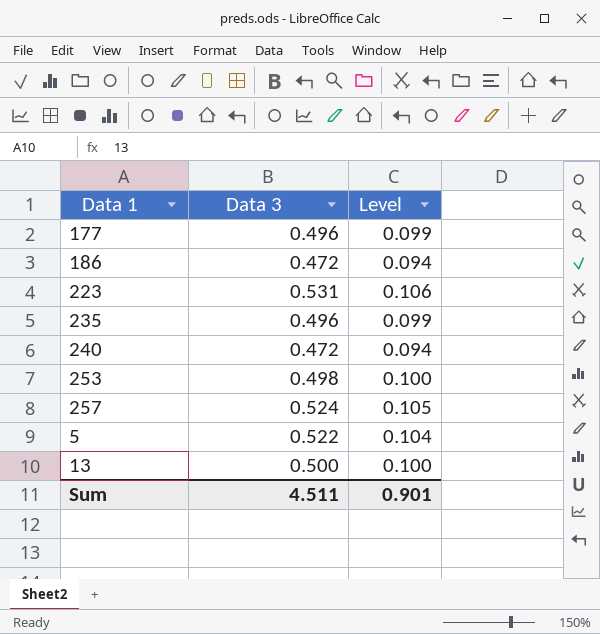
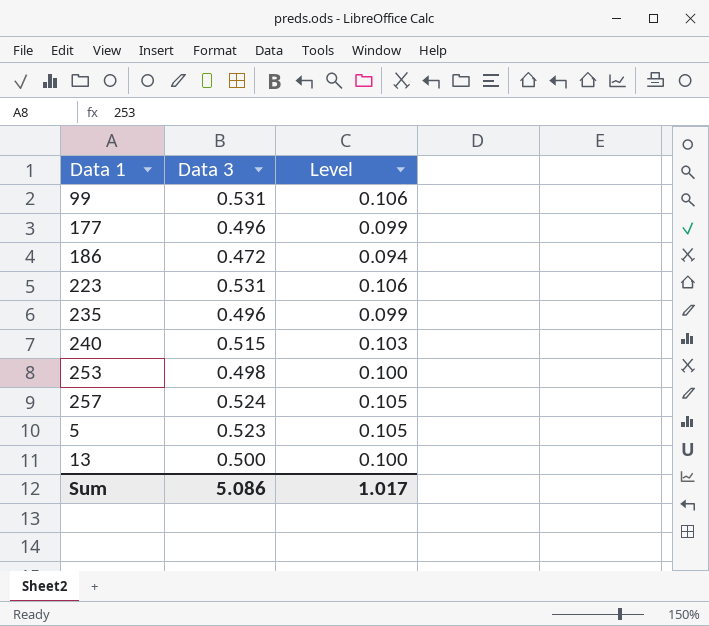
row 99: none -> 0.531 | 0.106
240 | Data 3: 0.472 -> 0.515
240 | Level: 0.094 -> 0.103
5 | Data 3: 0.522 -> 0.523
5 | Level: 0.104 -> 0.105
Sum | Data 3: 4.511 -> 5.086
Sum | Level: 0.901 -> 1.017

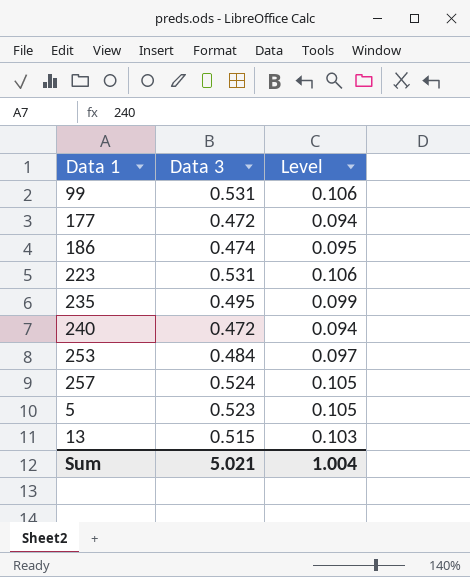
177 | Data 3: 0.496 -> 0.472
177 | Level: 0.099 -> 0.094
186 | Data 3: 0.472 -> 0.474
186 | Level: 0.094 -> 0.095
235 | Data 3: 0.496 -> 0.495
240 | Data 3: 0.515 -> 0.472
240 | Level: 0.103 -> 0.094
253 | Data 3: 0.498 -> 0.484
253 | Level: 0.100 -> 0.097
13 | Data 3: 0.500 -> 0.515
13 | Level: 0.100 -> 0.103
Sum | Data 3: 5.086 -> 5.021
Sum | Level: 1.017 -> 1.004

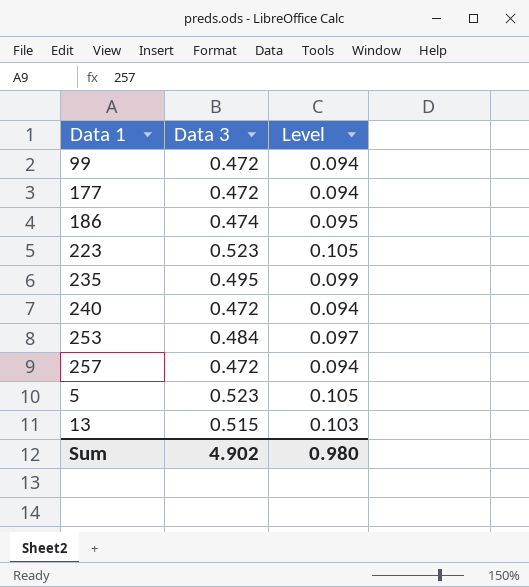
99 | Data 3: 0.531 -> 0.472
99 | Level: 0.106 -> 0.094
223 | Data 3: 0.531 -> 0.523
223 | Level: 0.106 -> 0.105
257 | Data 3: 0.524 -> 0.472
257 | Level: 0.105 -> 0.094
Sum | Data 3: 5.021 -> 4.902
Sum | Level: 1.004 -> 0.980

